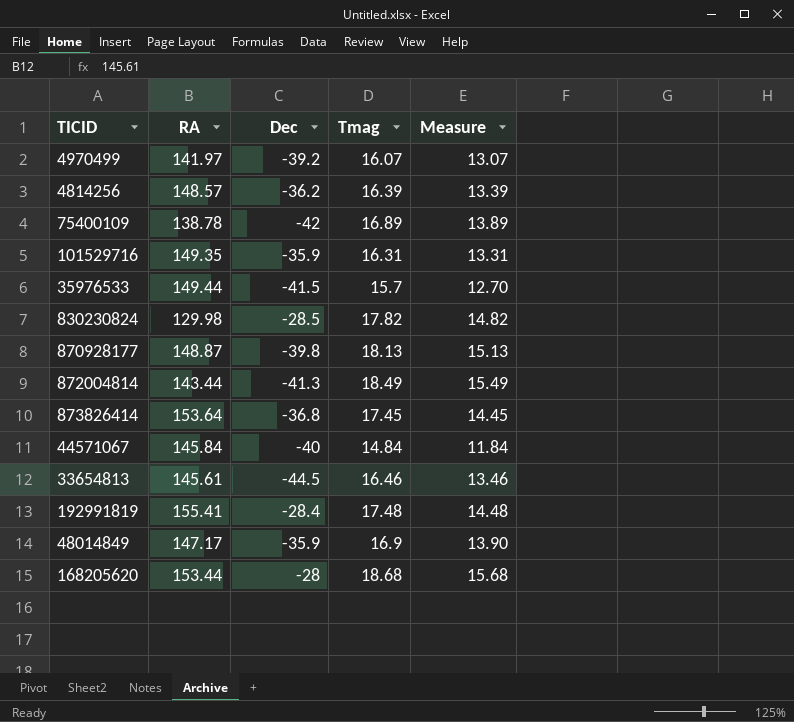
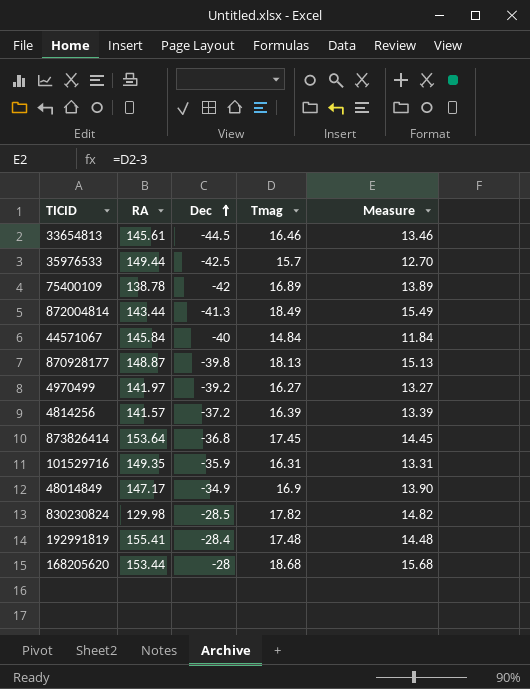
row order: none -> Dec ascending
35976533 | Dec: -41.5 -> -42.5
4970499 | Tmag: 16.07 -> 16.27
4970499 | Measure: 13.07 -> 13.27
4814256 | RA: 148.57 -> 141.57
4814256 | Dec: -36.2 -> -37.2
48014849 | Dec: -35.9 -> -34.9

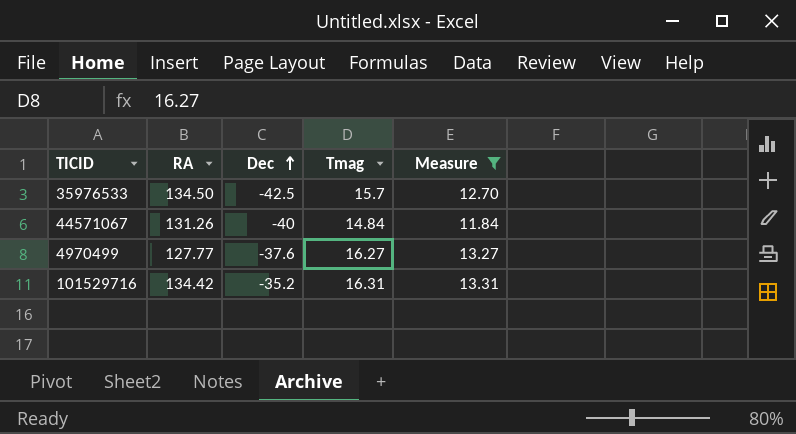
filter: none -> Measure <= 13.31
35976533 | RA: 149.44 -> 134.50
44571067 | RA: 145.84 -> 131.26
4970499 | RA: 141.97 -> 127.77
4970499 | Dec: -39.2 -> -37.6
101529716 | RA: 149.35 -> 134.42
101529716 | Dec: -35.9 -> -35.2

